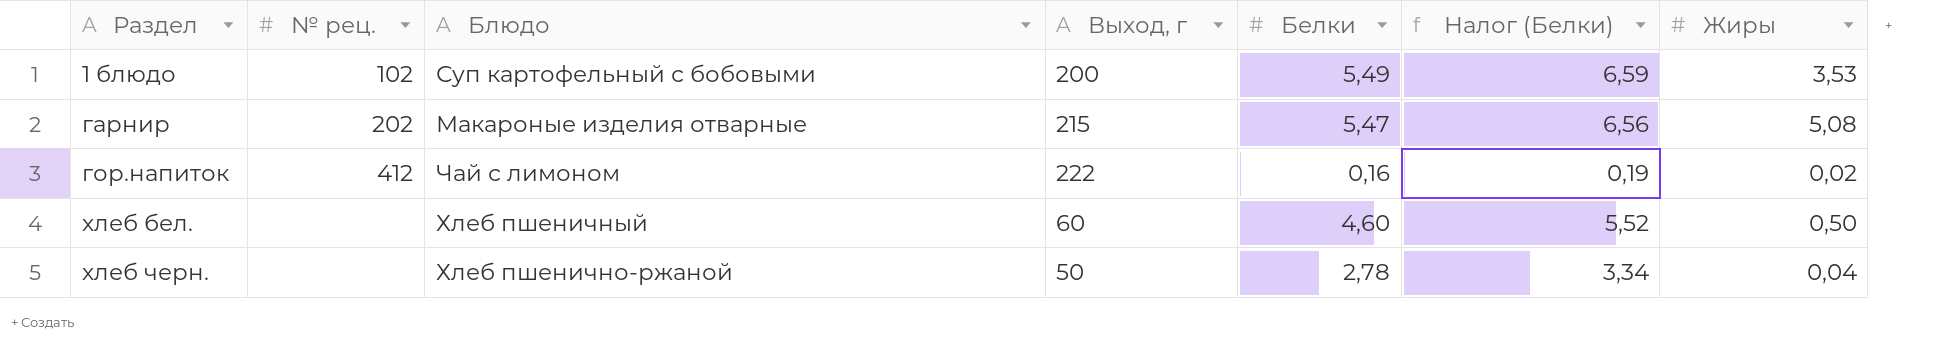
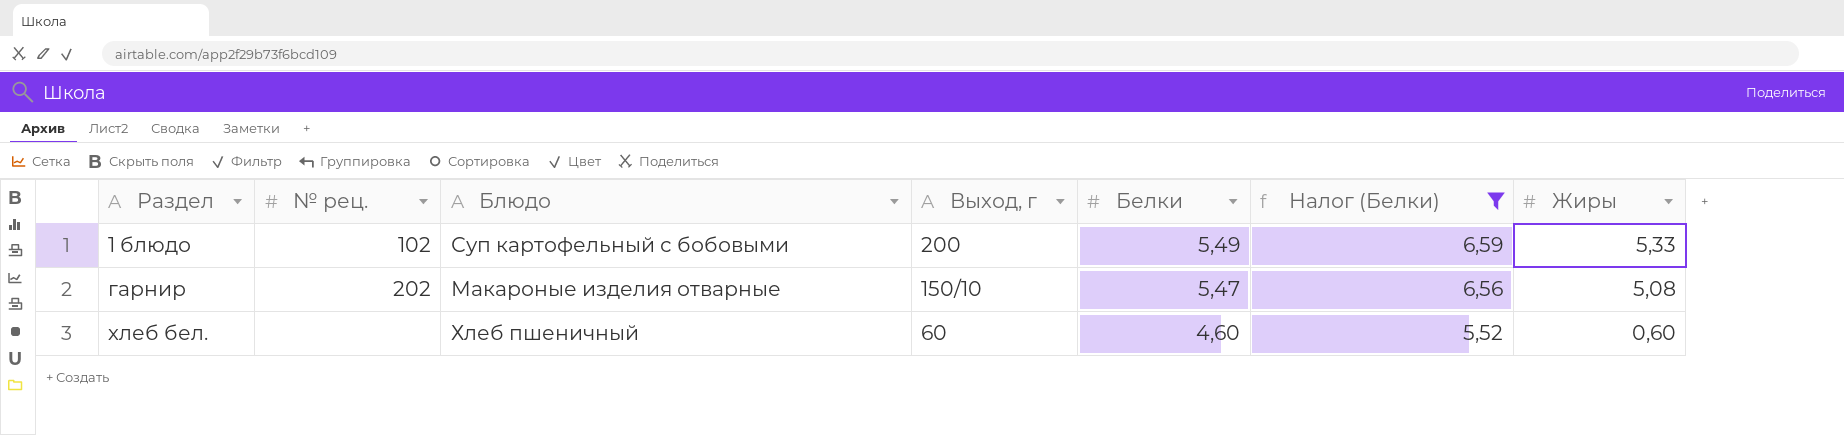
filter: none -> Налог (Белки) >= 5,52
1 блюдо | Жиры: 3,53 -> 5,33
гарнир | Выход, г: 215 -> 150/10
хлеб бел. | Жиры: 0,50 -> 0,60

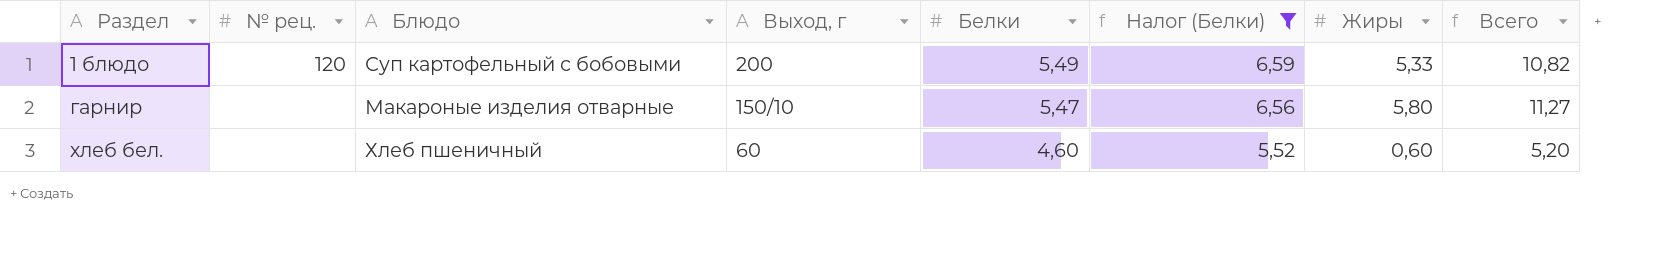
column Всего | formula: none -> [Белки] + [Жиры]
1 блюдо | № рец.: 102 -> 120
гарнир | № рец.: 202 -> none
гарнир | Жиры: 5,08 -> 5,80

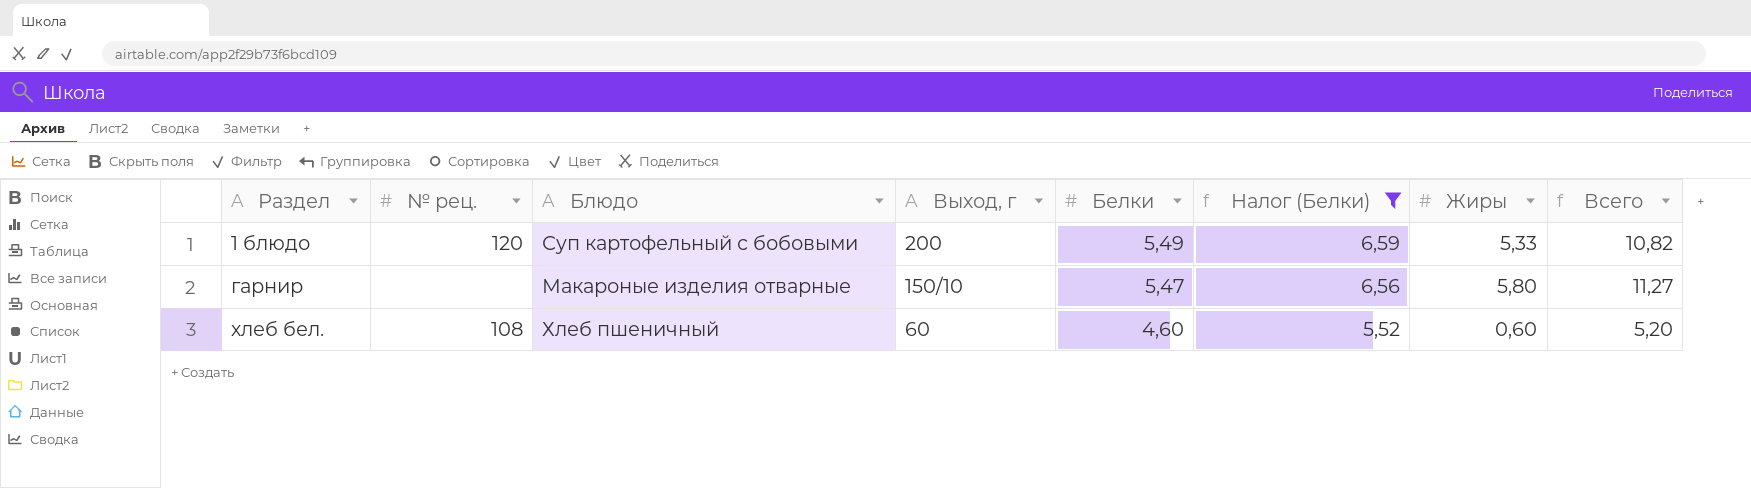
хлеб бел. | № рец.: none -> 108

